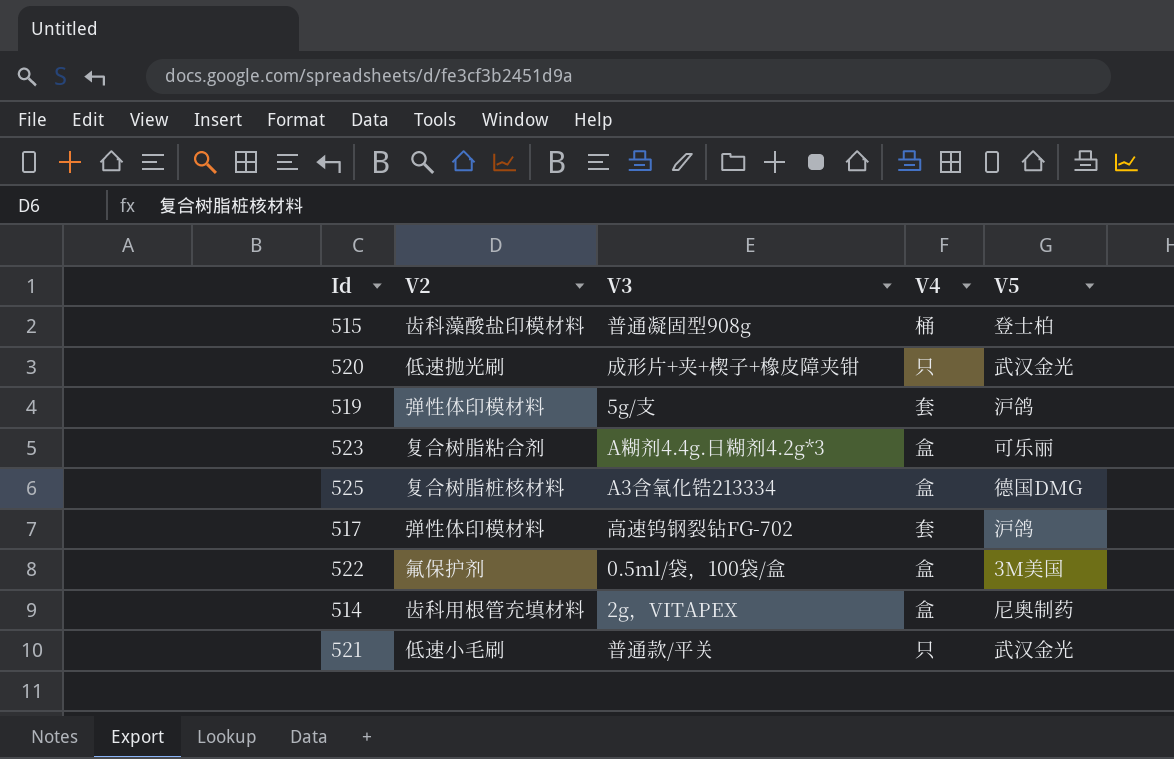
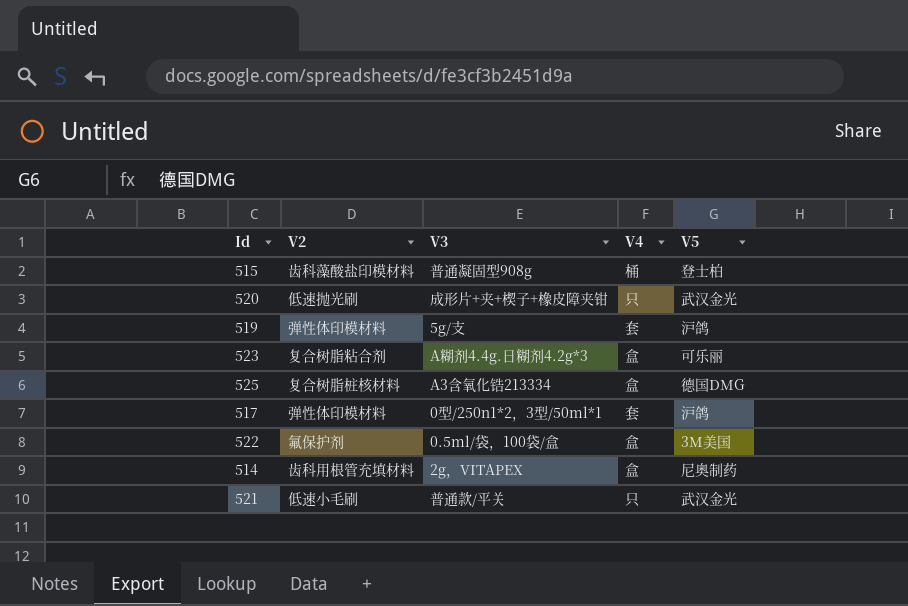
517 | V3: 高速钨钢裂钻FG-702 -> 0型/250n1*2，3型/50ml*1

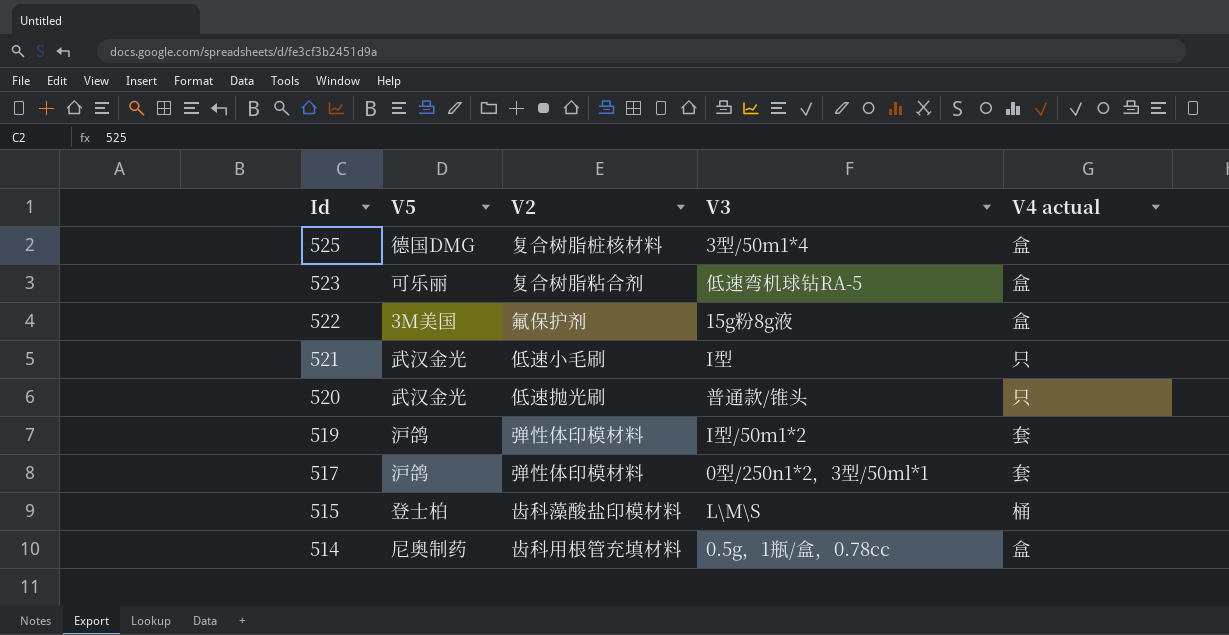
row order: none -> Id descending
column V5 | position: 5 -> 2
column name: V4 -> V4 actual
525 | V3: A3含氧化锆213334 -> 3型/50m1*4
523 | V3: A糊剂4.4g.日糊剂4.2g*3 -> 低速弯机球钻RA-5
522 | V3: 0.5ml/袋，100袋/盒 -> 15g粉8g液
521 | V3: 普通款/平关 -> I型
520 | V3: 成形片+夹+楔子+橡皮障夹钳 -> 普通款/锥头
519 | V3: 5g/支 -> I型/50m1*2
515 | V3: 普通凝固型908g -> L\M\S
514 | V3: 2g，VITAPEX -> 0.5g，1瓶/盒，0.78cc

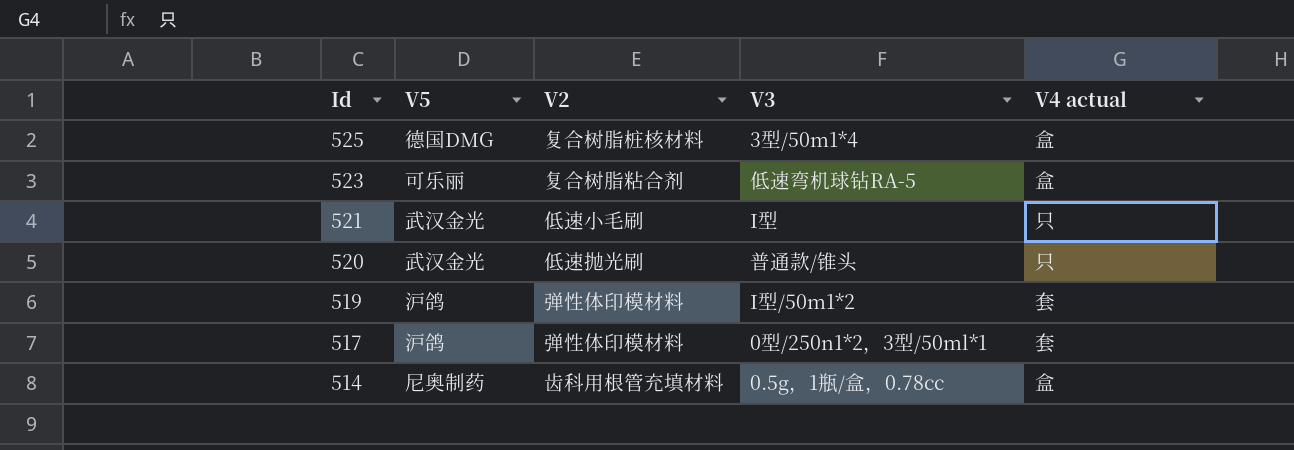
row 522: 3M美国 | 氟保护剂 | 15g粉8g液 | 盒 -> none
row 515: 登士柏 | 齿科藻酸盐印模材料 | L\M\S | 桶 -> none

